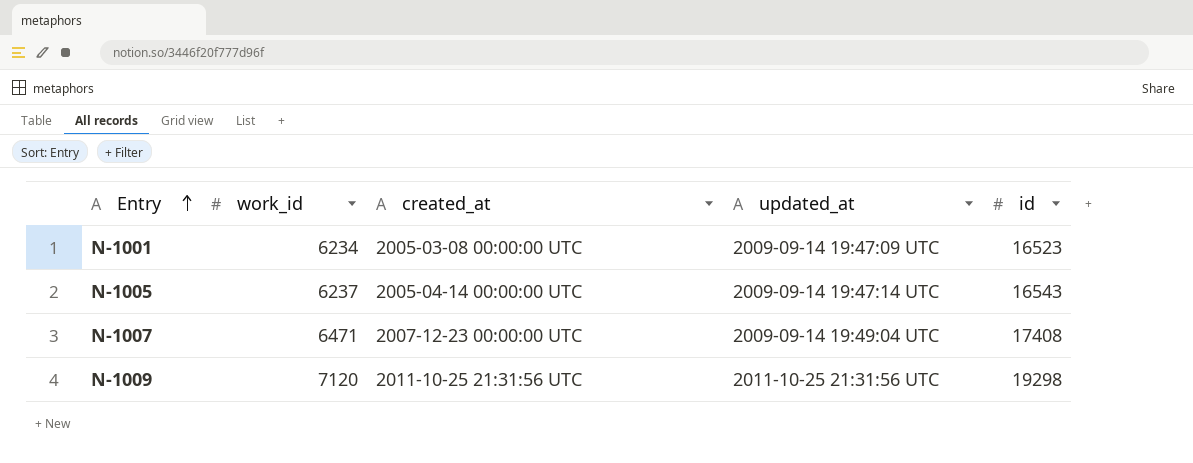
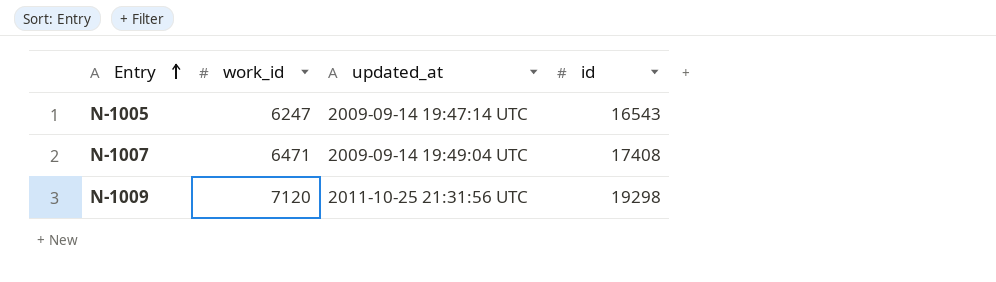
column created_at | position: 3 -> none
row N-1001: 6234 | 2005-03-08 00:00:00 UTC | 2009-09-14 19:47:09 UTC | 16523 -> none
N-1005 | work_id: 6237 -> 6247

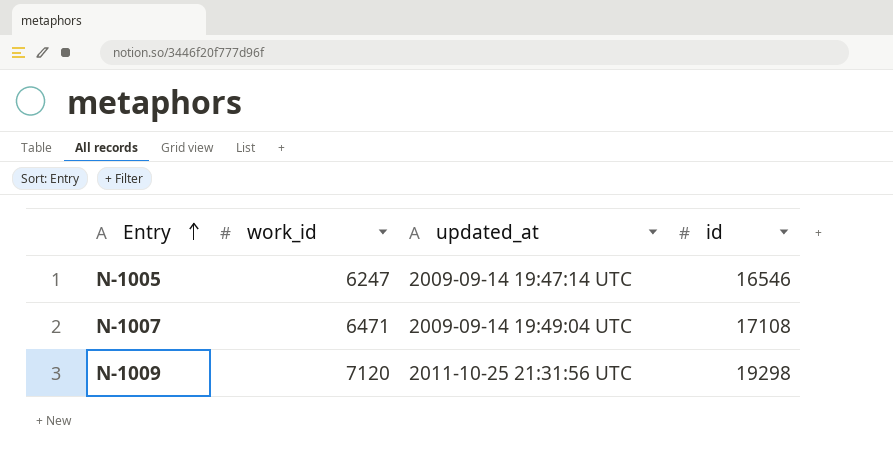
N-1005 | id: 16543 -> 16546
N-1007 | id: 17408 -> 17108

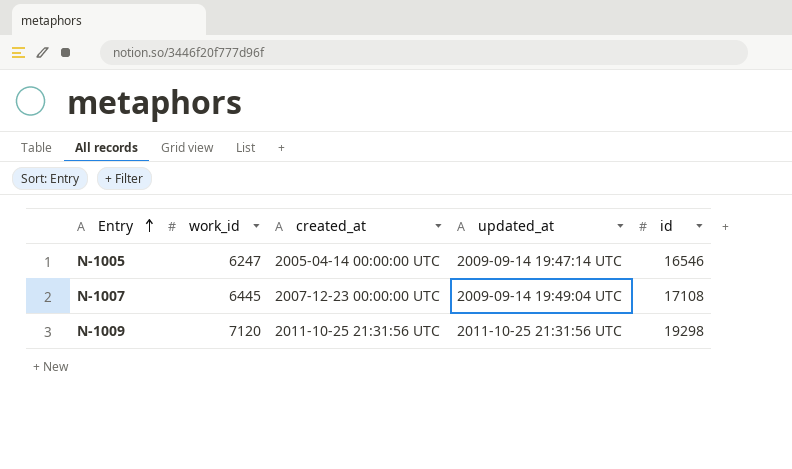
column created_at | position: none -> 3
N-1007 | work_id: 6471 -> 6445

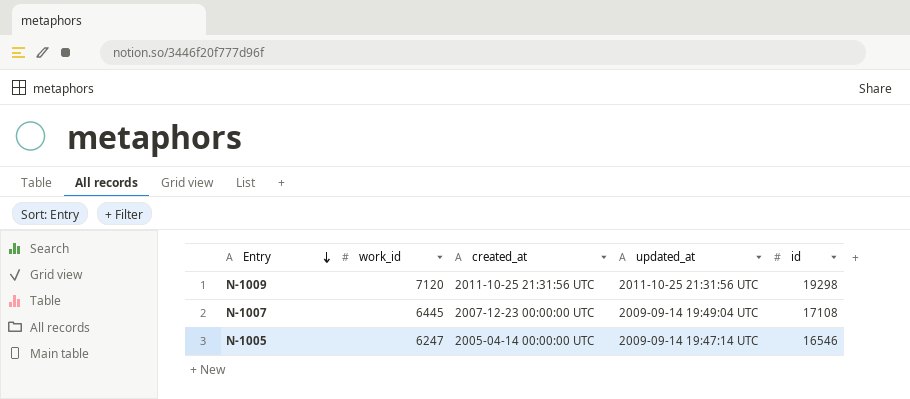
row order: Entry ascending -> Entry descending

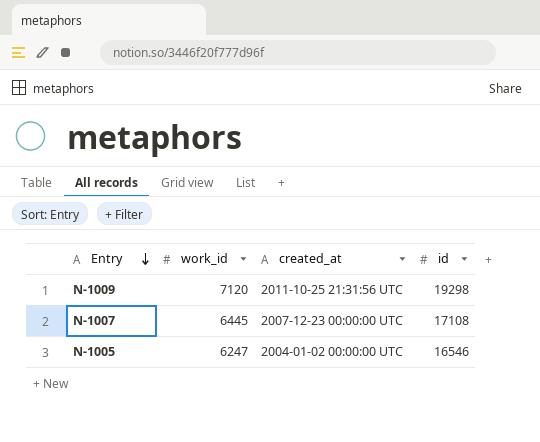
column updated_at | position: 4 -> none
N-1005 | created_at: 2005-04-14 00:00:00 UTC -> 2004-01-02 00:00:00 UTC

